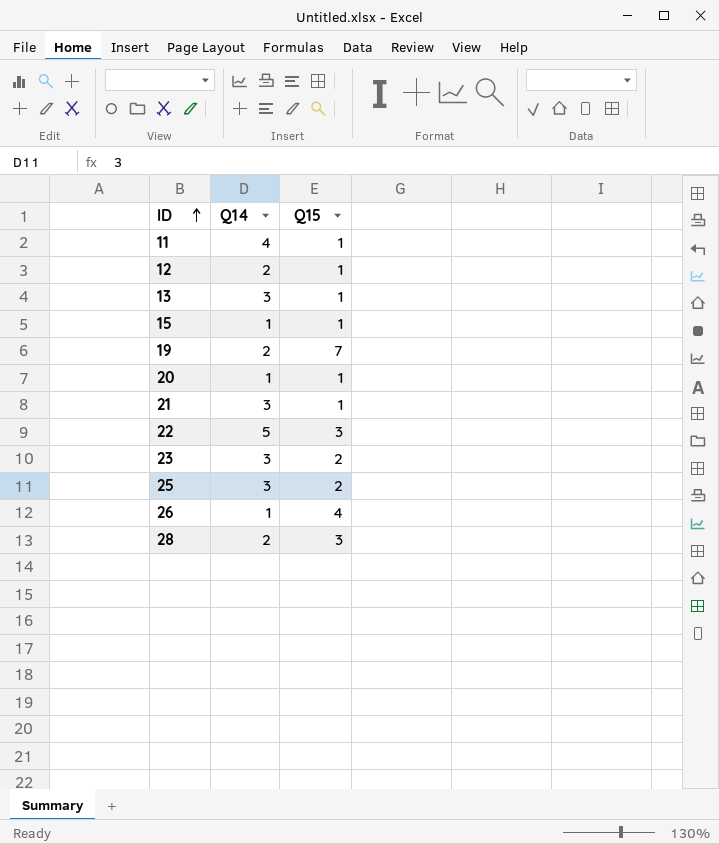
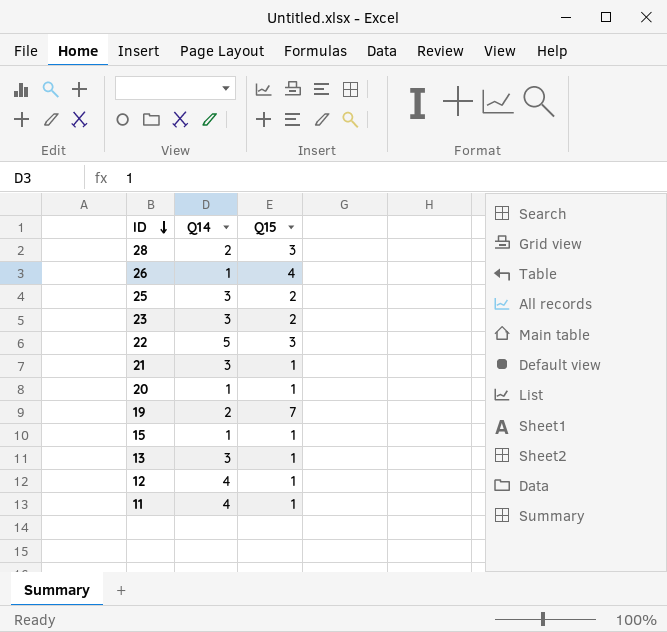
row order: ID ascending -> ID descending
12 | Q14: 2 -> 4

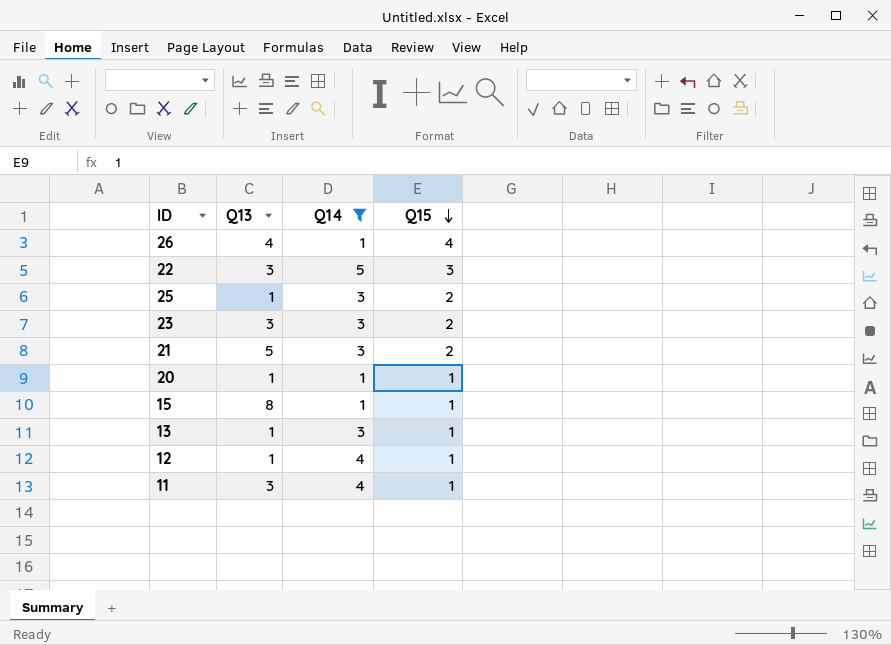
filter: none -> Q14 != 2
row order: ID descending -> Q15 descending
column Q13 | position: none -> 2
21 | Q15: 1 -> 2

